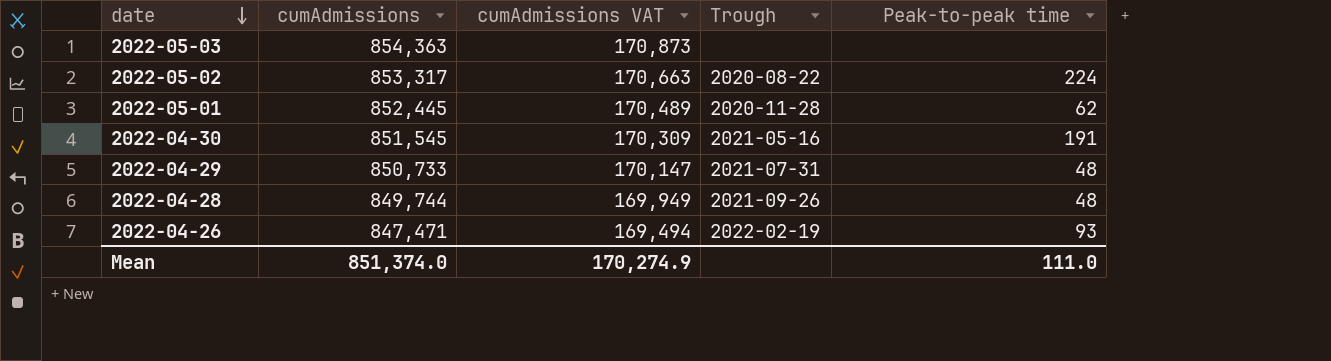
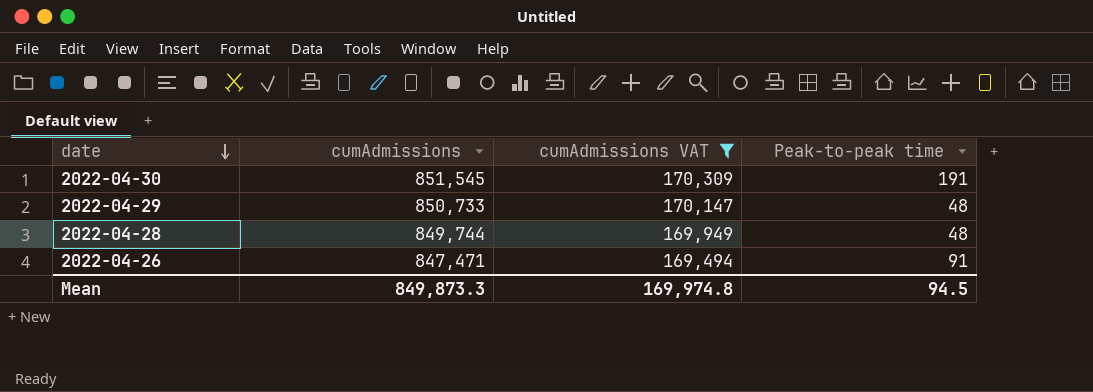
filter: none -> cumAdmissions VAT <= 170,309
column Trough | position: 4 -> none
2022-04-26 | Peak-to-peak time: 93 -> 91
Mean | cumAdmissions: 851,374.0 -> 849,873.3
Mean | cumAdmissions VAT: 170,274.9 -> 169,974.8
Mean | Peak-to-peak time: 111.0 -> 94.5

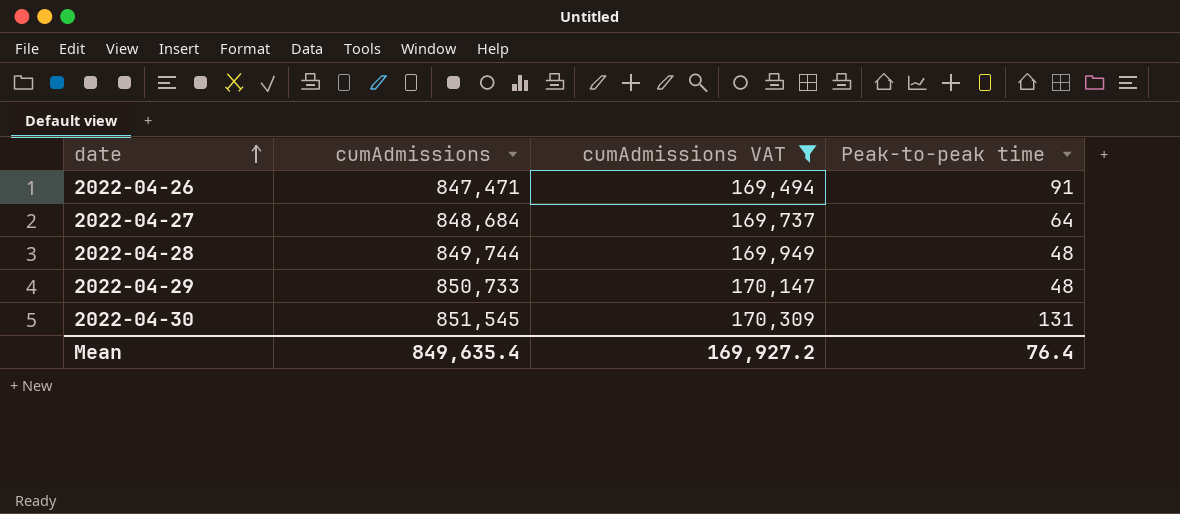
row order: date descending -> date ascending
row 2022-04-27: none -> 848,684 | 169,737 | 64
2022-04-30 | Peak-to-peak time: 191 -> 131
Mean | cumAdmissions: 849,873.3 -> 849,635.4
Mean | cumAdmissions VAT: 169,974.8 -> 169,927.2
Mean | Peak-to-peak time: 94.5 -> 76.4

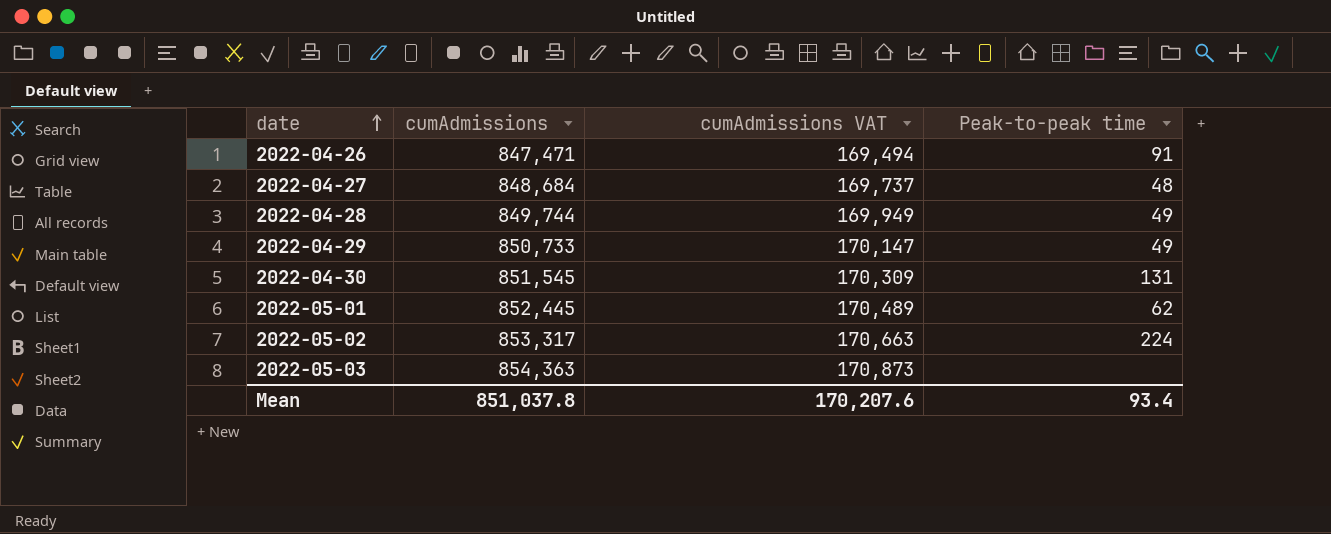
filter: cumAdmissions VAT <= 170,309 -> none
2022-04-27 | Peak-to-peak time: 64 -> 48
2022-04-28 | Peak-to-peak time: 48 -> 49
2022-04-29 | Peak-to-peak time: 48 -> 49
Mean | cumAdmissions: 849,635.4 -> 851,037.8
Mean | cumAdmissions VAT: 169,927.2 -> 170,207.6
Mean | Peak-to-peak time: 76.4 -> 93.4

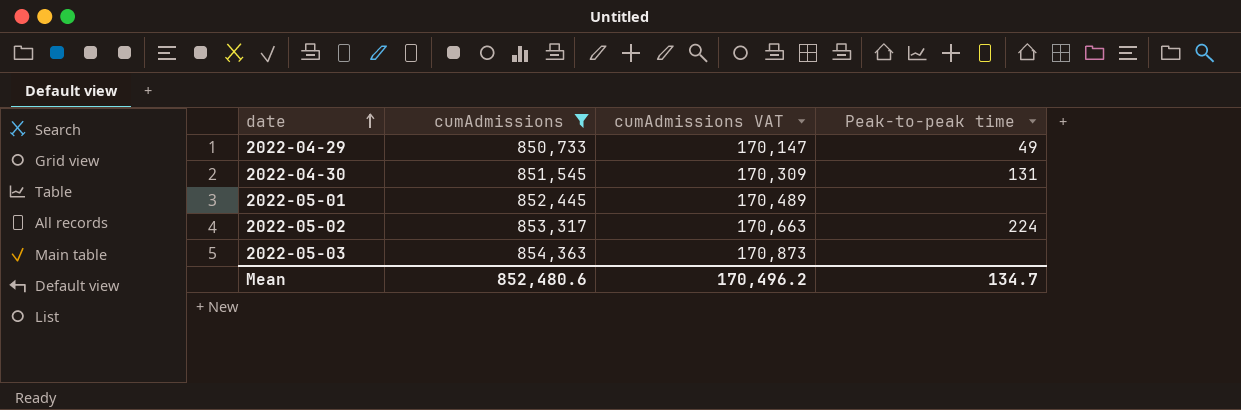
filter: none -> cumAdmissions >= 850,733
2022-05-01 | Peak-to-peak time: 62 -> none
Mean | cumAdmissions: 851,037.8 -> 852,480.6
Mean | cumAdmissions VAT: 170,207.6 -> 170,496.2
Mean | Peak-to-peak time: 93.4 -> 134.7

